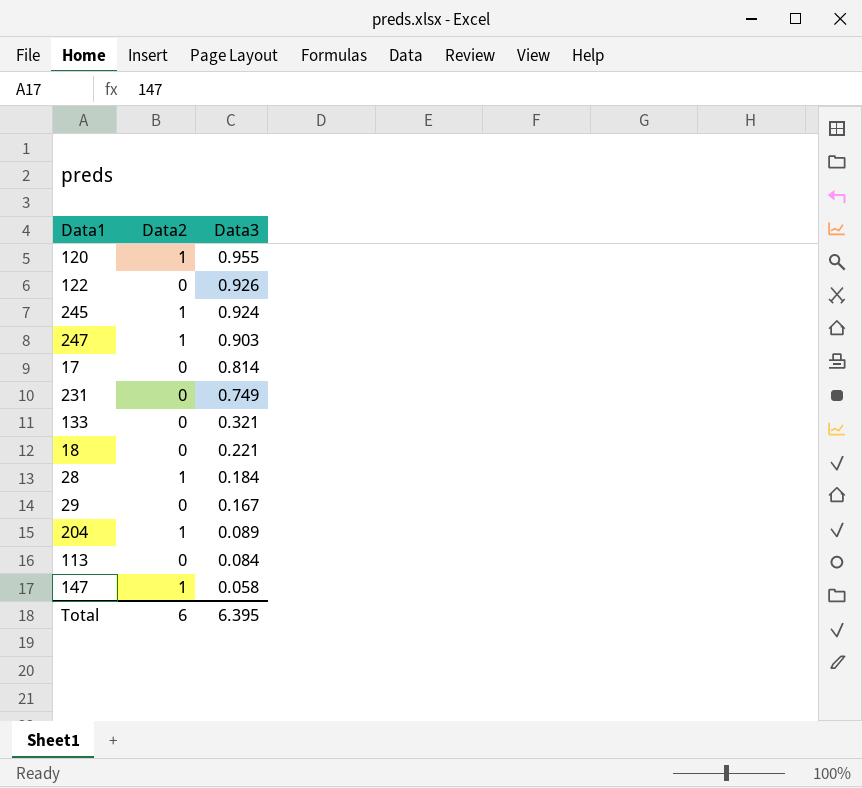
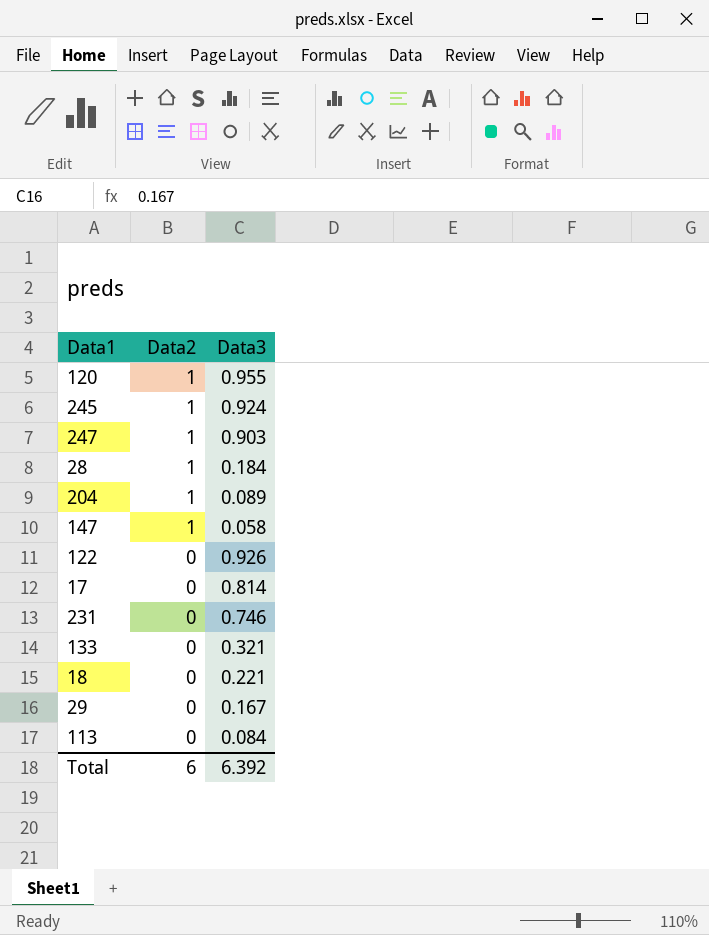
row order: Data3 descending -> Data2 descending
231 | Data3: 0.749 -> 0.746
Total | Data3: 6.395 -> 6.392

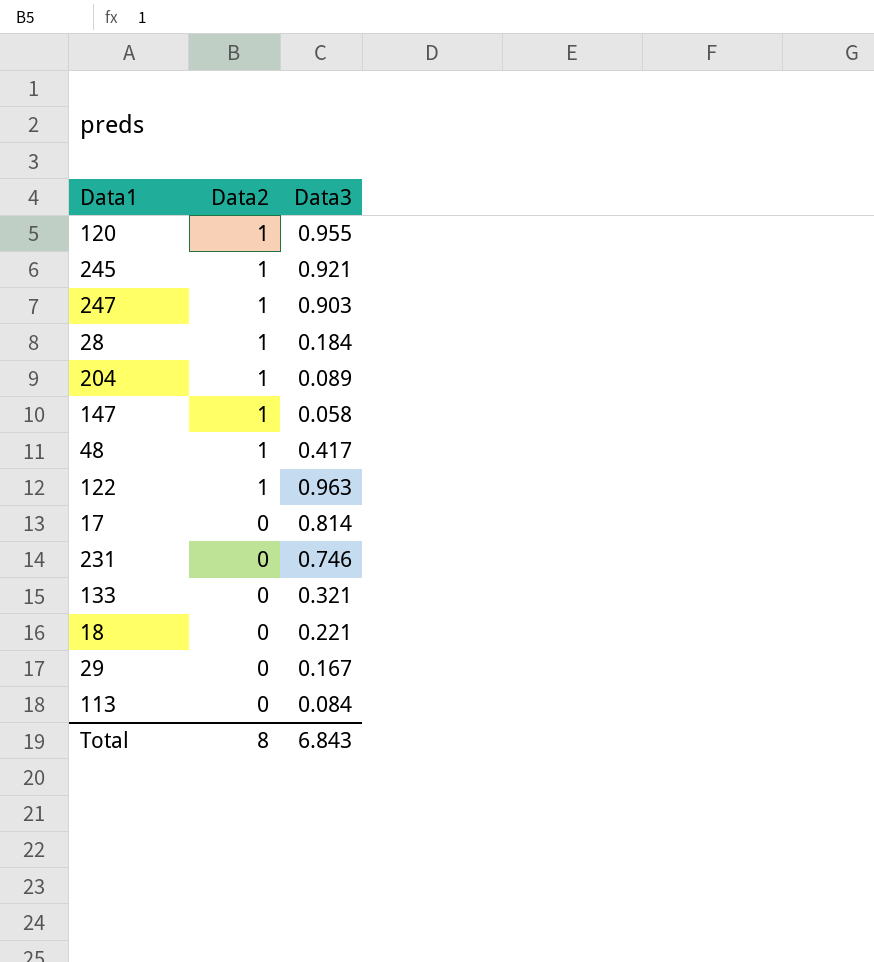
245 | Data3: 0.924 -> 0.921
row 48: none -> 1 | 0.417
122 | Data2: 0 -> 1
122 | Data3: 0.926 -> 0.963
Total | Data2: 6 -> 8
Total | Data3: 6.392 -> 6.843

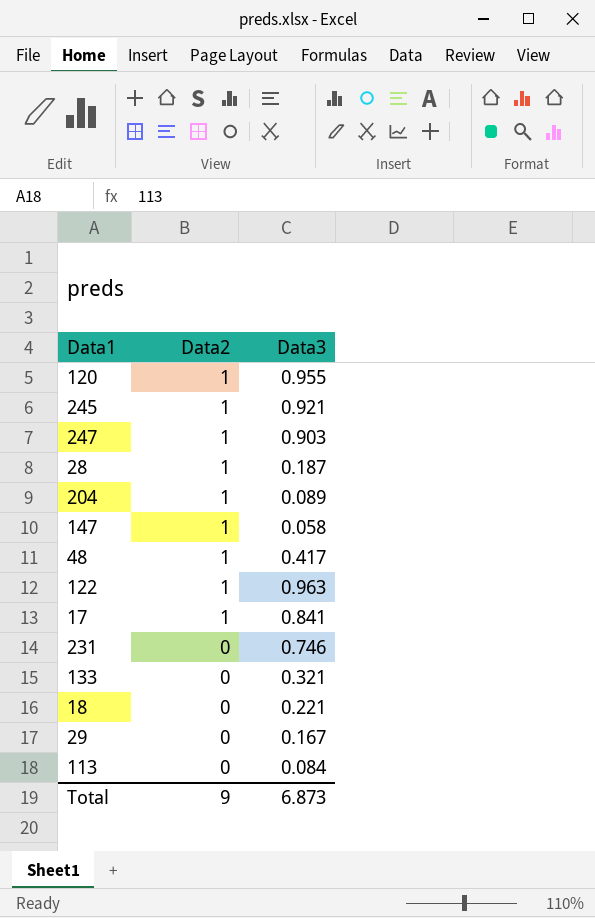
28 | Data3: 0.184 -> 0.187
17 | Data2: 0 -> 1
17 | Data3: 0.814 -> 0.841
Total | Data2: 8 -> 9
Total | Data3: 6.843 -> 6.873

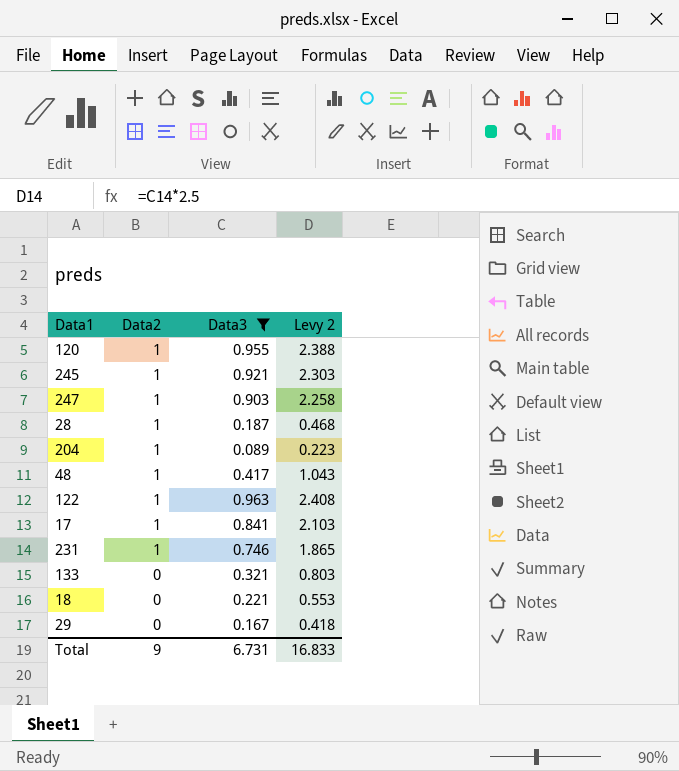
filter: none -> Data3 >= 0.089
column Levy 2 | formula: none -> [Data3] * 2.5
231 | Data2: 0 -> 1
Total | Data3: 6.873 -> 6.731

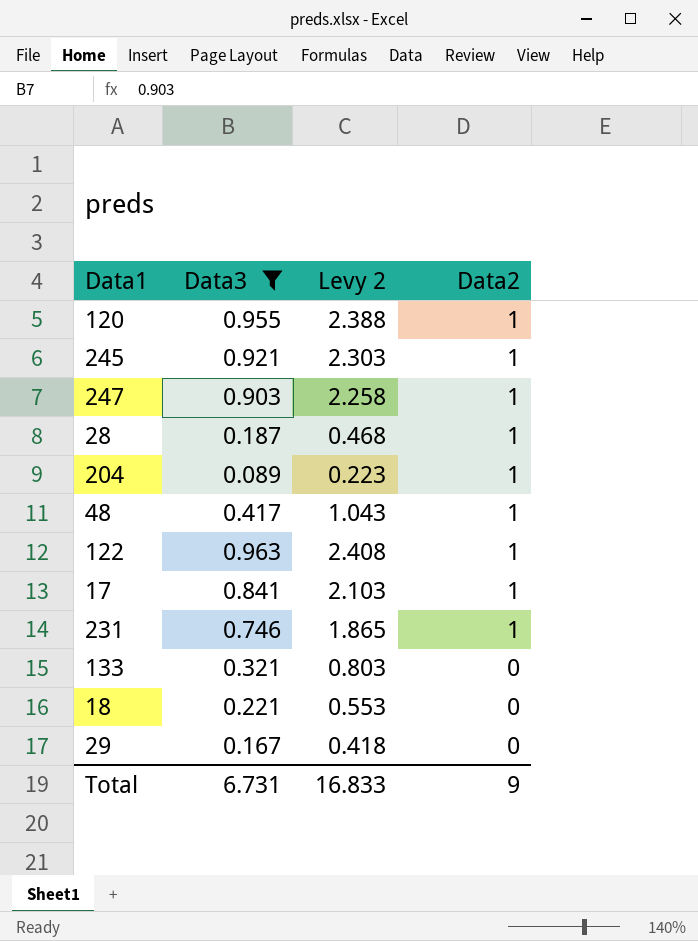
column Data2 | position: 2 -> 4

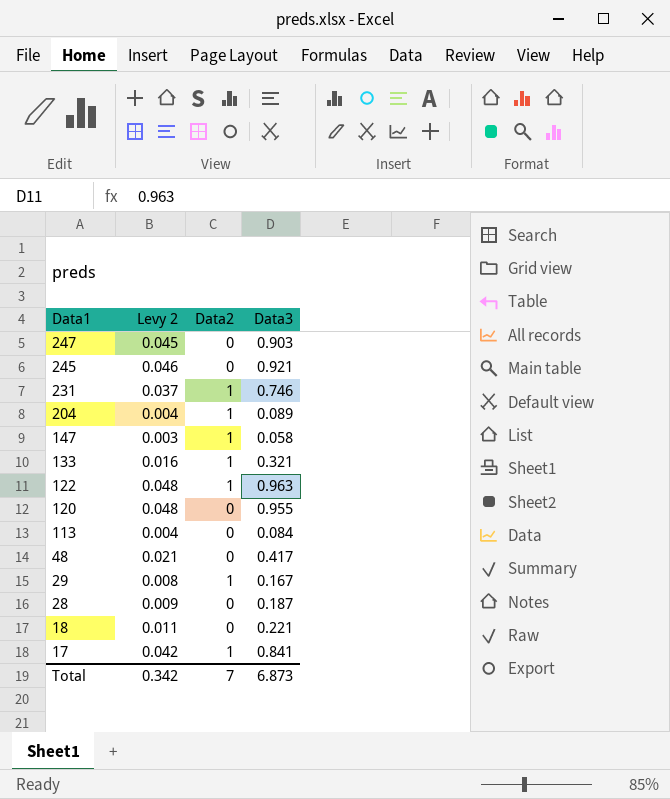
filter: Data3 >= 0.089 -> none
row order: Data2 descending -> Data1 descending
column Levy 2 | formula: [Data3] * 2.5 -> [Data3] * 0.05
column Data3 | position: 2 -> 4
247 | Data2: 1 -> 0
245 | Data2: 1 -> 0
133 | Data2: 0 -> 1
120 | Data2: 1 -> 0
48 | Data2: 1 -> 0
29 | Data2: 0 -> 1
28 | Data2: 1 -> 0
Total | Levy 2: 16.833 -> 0.342
Total | Data2: 9 -> 7
Total | Data3: 6.731 -> 6.873

